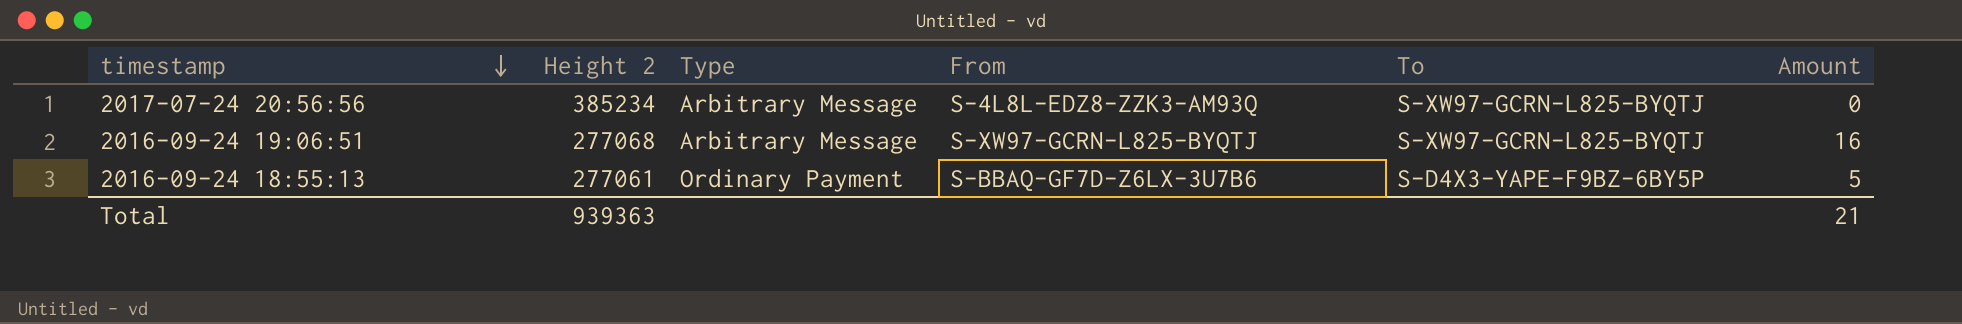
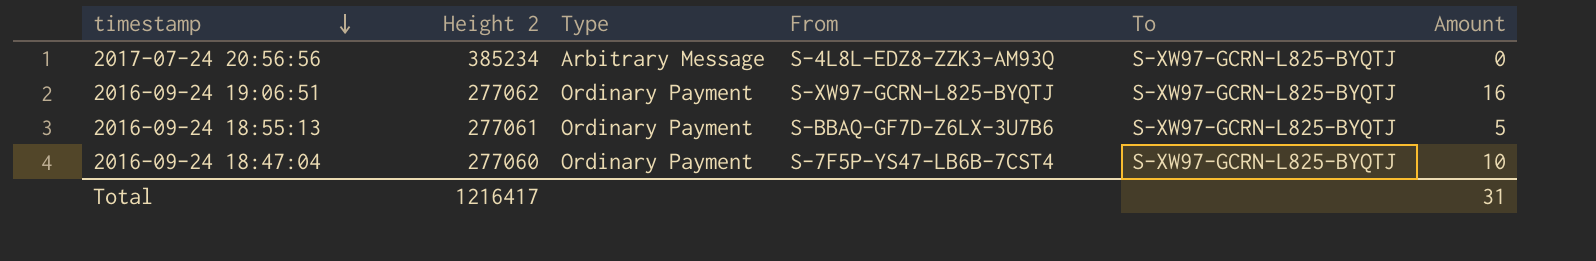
2016-09-24 19:06:51 | Height 2: 277068 -> 277062
2016-09-24 19:06:51 | Type: Arbitrary Message -> Ordinary Payment
2016-09-24 18:55:13 | To: S-D4X3-YAPE-F9BZ-6BY5P -> S-XW97-GCRN-L825-BYQTJ
row 2016-09-24 18:47:04: none -> 277060 | Ordinary Payment | S-7F5P-YS47-LB6B-7CST4 | S-XW97-GCRN-L825-BYQTJ | 10
Total | Height 2: 939363 -> 1216417
Total | Amount: 21 -> 31

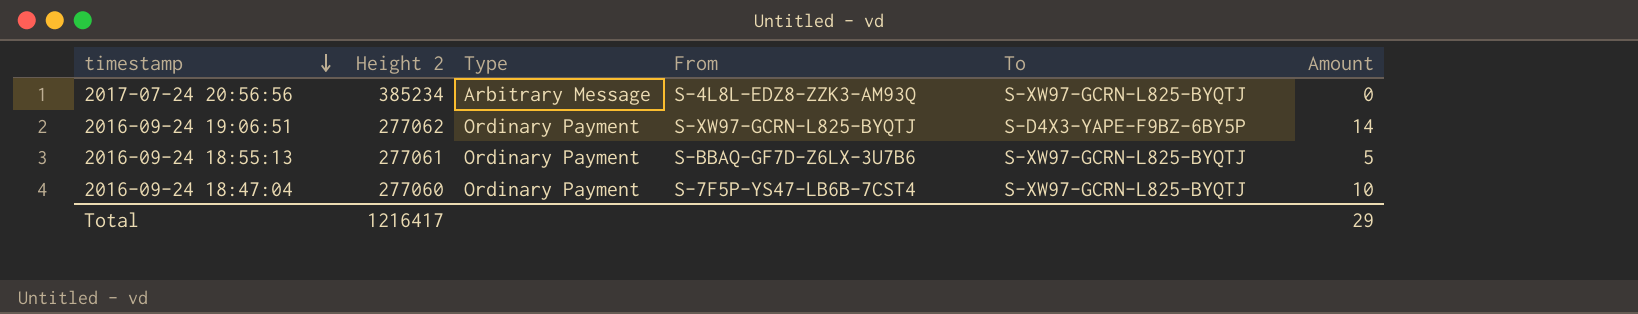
2016-09-24 19:06:51 | To: S-XW97-GCRN-L825-BYQTJ -> S-D4X3-YAPE-F9BZ-6BY5P
2016-09-24 19:06:51 | Amount: 16 -> 14
Total | Amount: 31 -> 29

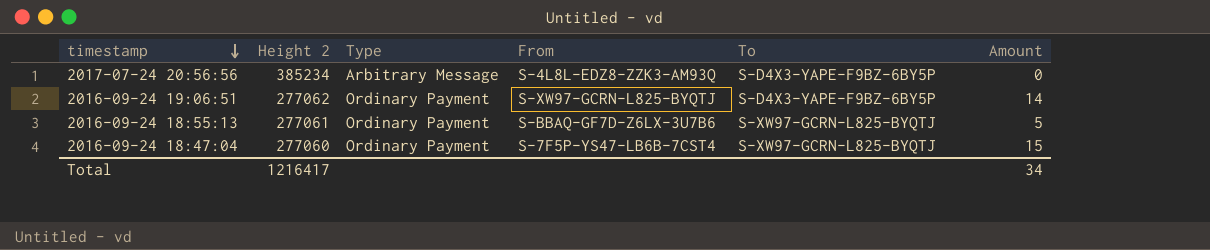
2017-07-24 20:56:56 | To: S-XW97-GCRN-L825-BYQTJ -> S-D4X3-YAPE-F9BZ-6BY5P
2016-09-24 18:47:04 | Amount: 10 -> 15
Total | Amount: 29 -> 34

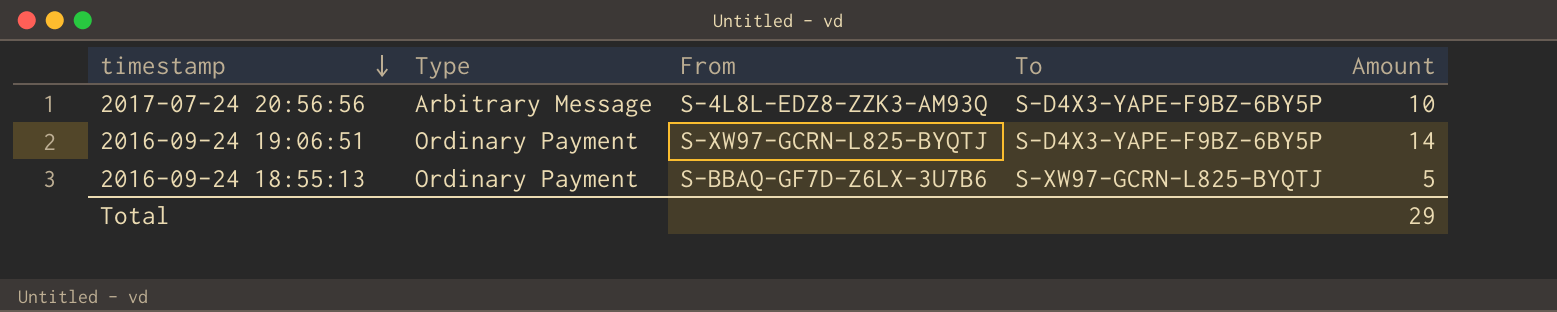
column Height 2 | position: 2 -> none
row 2016-09-24 18:47:04: 277060 | Ordinary Payment | S-7F5P-YS47-LB6B-7CST4 | S-XW97-GCRN-L825-BYQTJ | 15 -> none
2017-07-24 20:56:56 | Amount: 0 -> 10
Total | Amount: 34 -> 29

